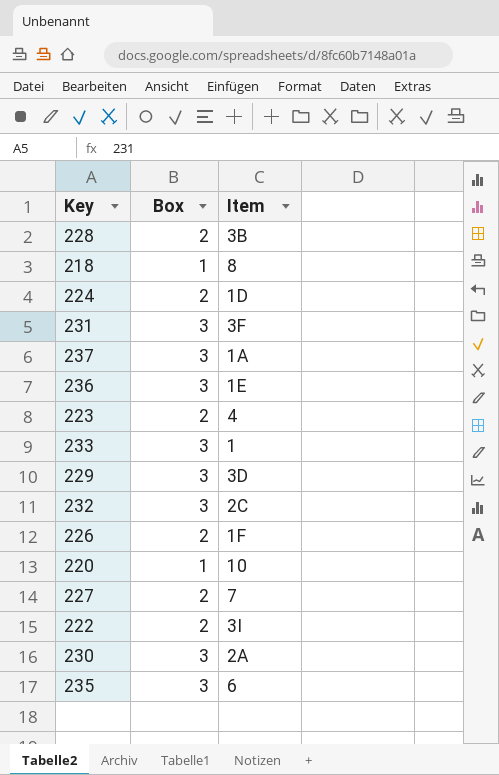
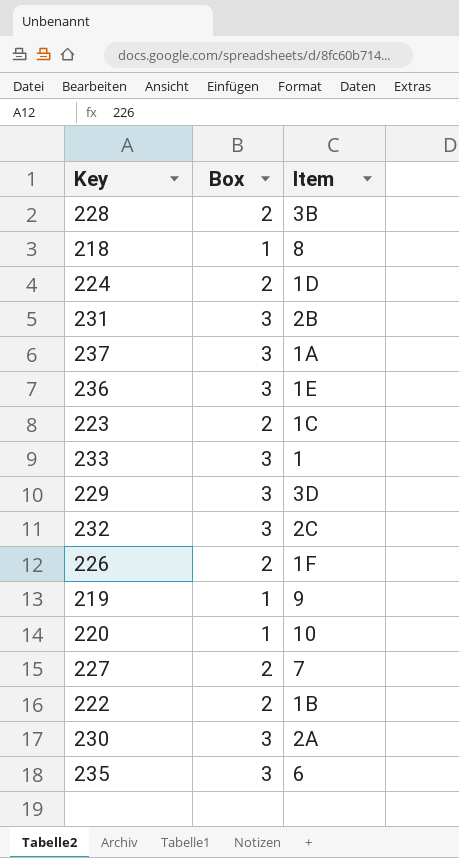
231 | Item: 3F -> 2B
223 | Item: 4 -> 1C
row 219: none -> 1 | 9
222 | Item: 3I -> 1B

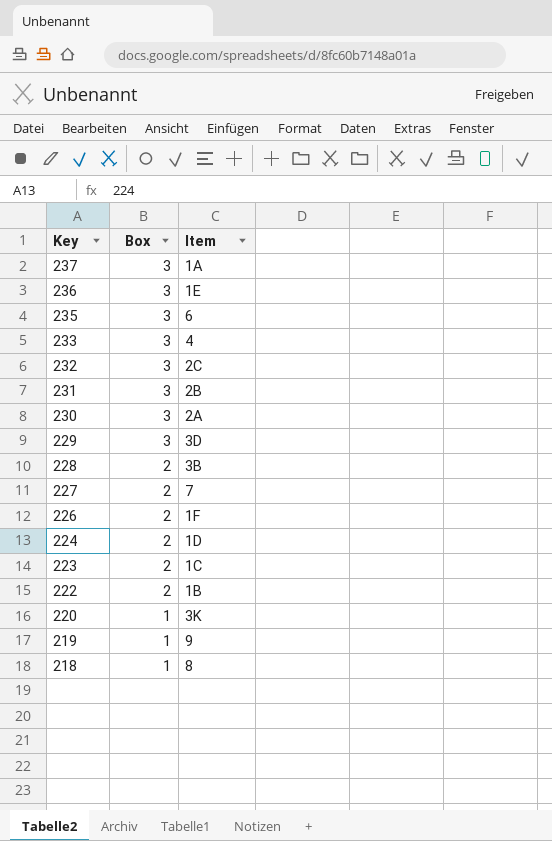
row order: none -> Key descending
233 | Item: 1 -> 4
220 | Item: 10 -> 3K

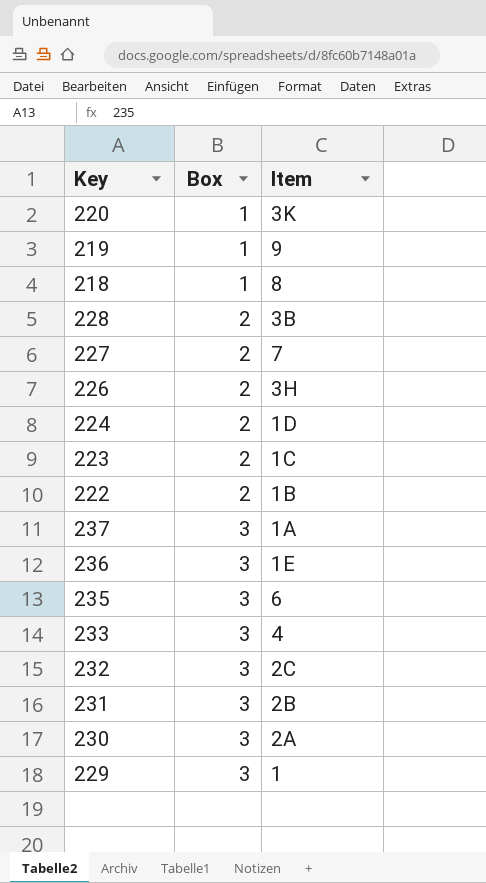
row order: Key descending -> Box ascending
226 | Item: 1F -> 3H
229 | Item: 3D -> 1

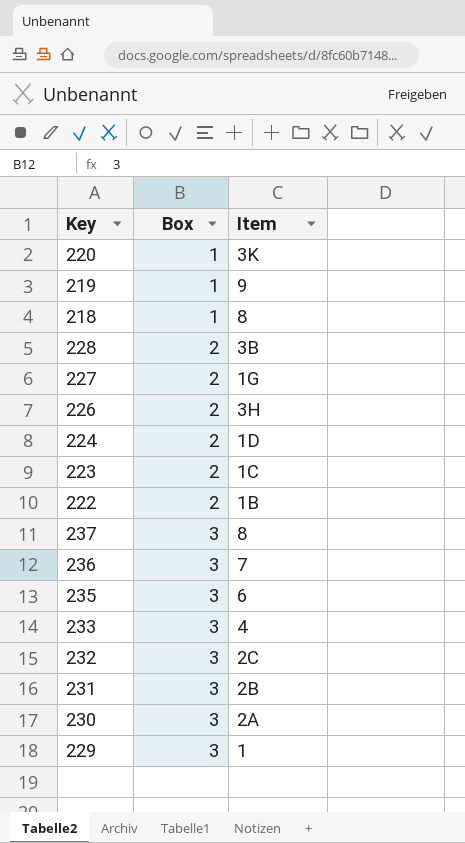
227 | Item: 7 -> 1G
237 | Item: 1A -> 8
236 | Item: 1E -> 7

